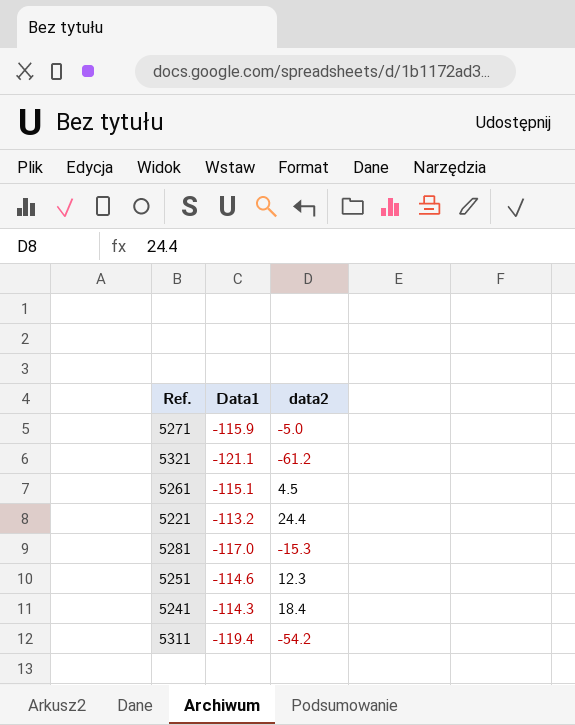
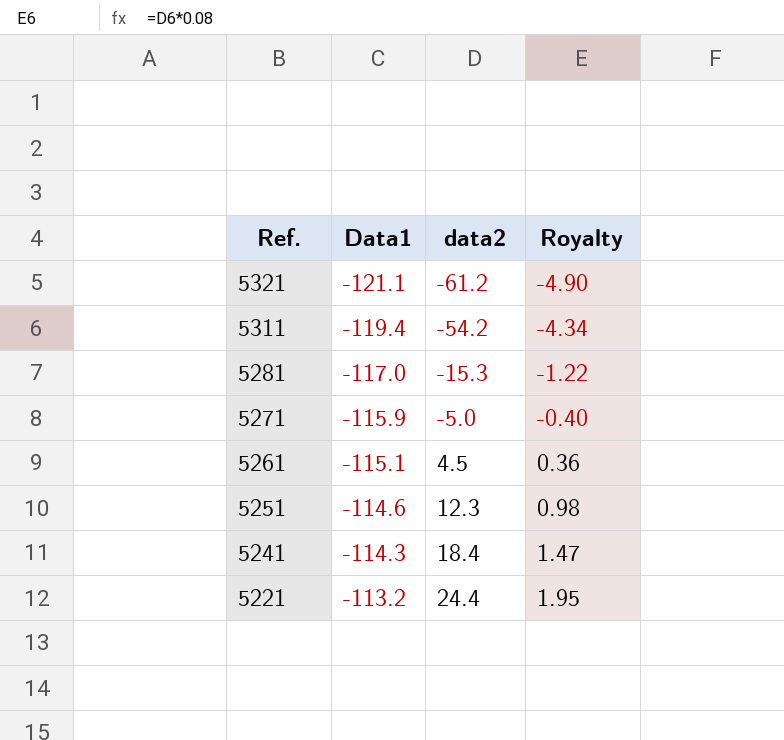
row order: none -> Ref. descending
column Royalty | formula: none -> [data2] * 0.08

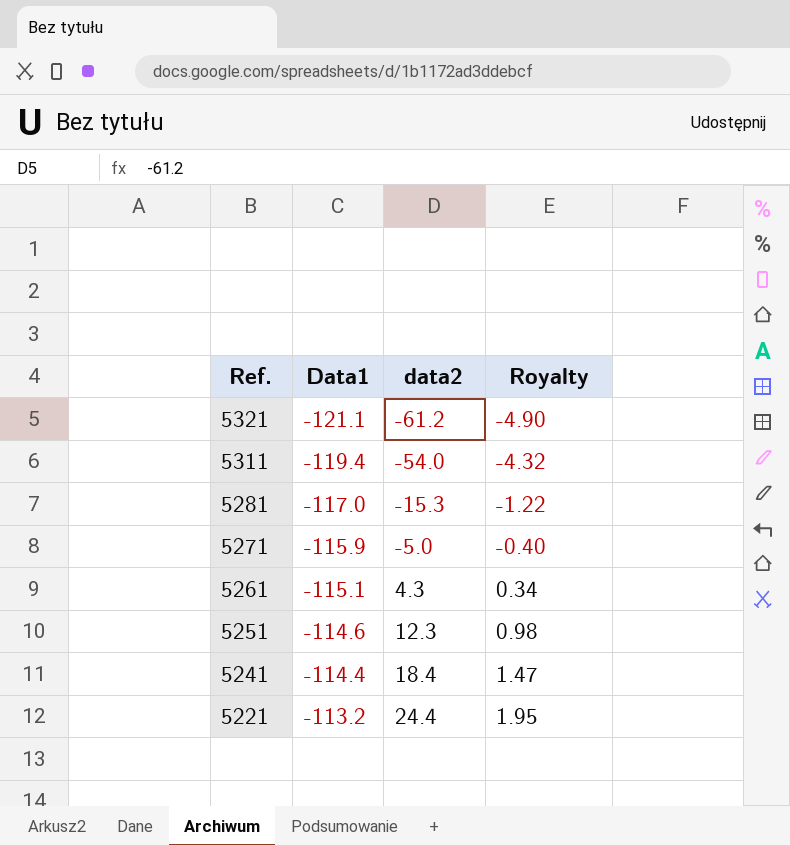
5311 | data2: -54.2 -> -54.0
5311 | Royalty: -4.34 -> -4.32
5261 | data2: 4.5 -> 4.3
5261 | Royalty: 0.36 -> 0.34
5241 | Data1: -114.3 -> -114.4

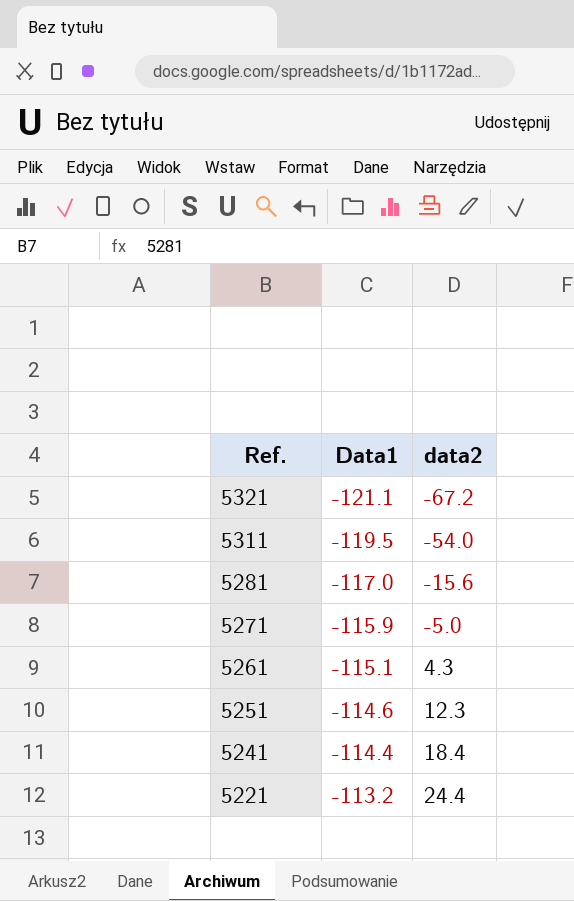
column Royalty | formula: [data2] * 0.08 -> none
5321 | data2: -61.2 -> -67.2
5311 | Data1: -119.4 -> -119.5
5281 | data2: -15.3 -> -15.6

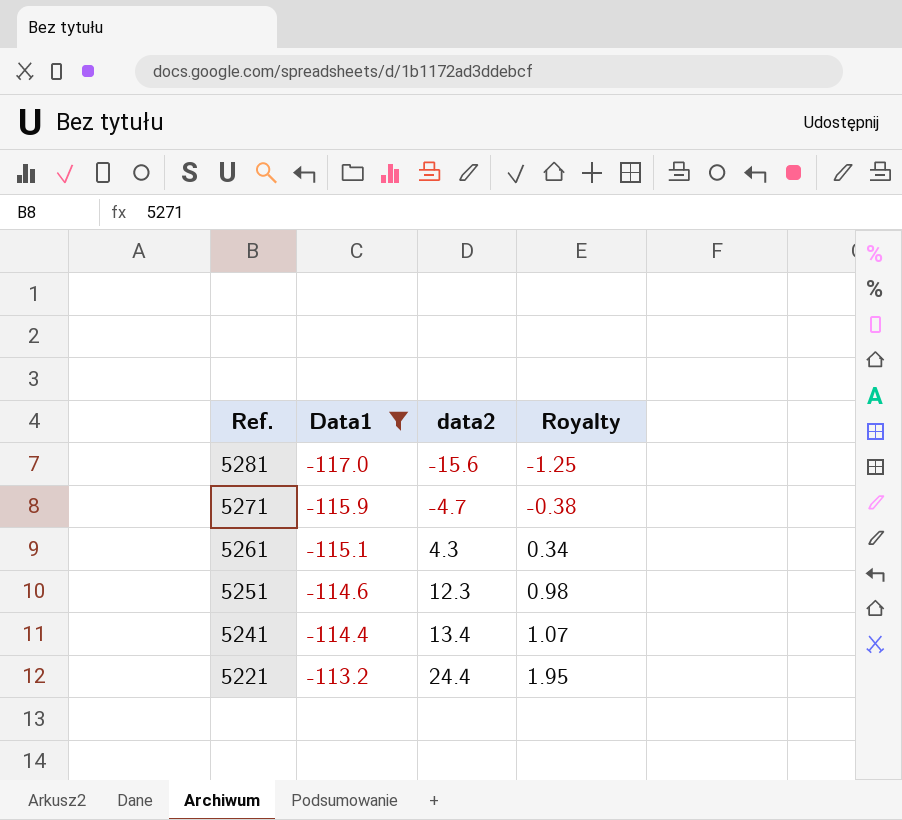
filter: none -> Data1 >= -117.0
column Royalty | formula: none -> [data2] * 0.08
5271 | data2: -5.0 -> -4.7
5241 | data2: 18.4 -> 13.4

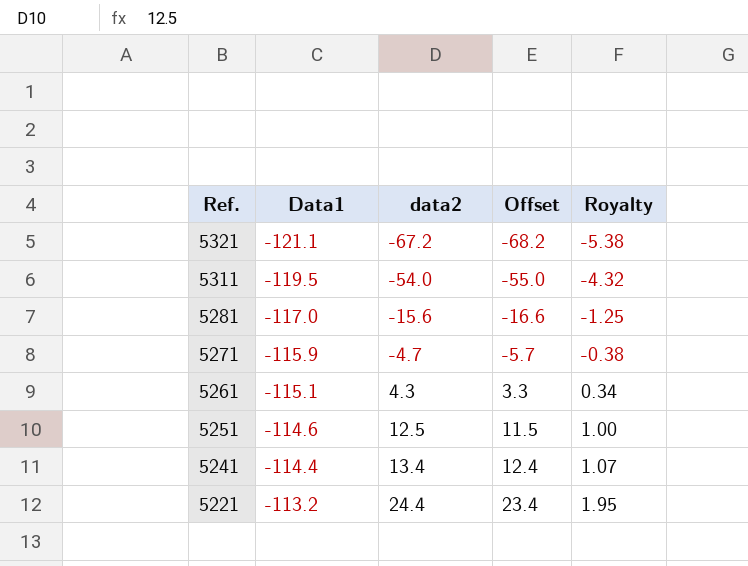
filter: Data1 >= -117.0 -> none
column Offset | formula: none -> [data2] - 1
5251 | data2: 12.3 -> 12.5
5251 | Royalty: 0.98 -> 1.00

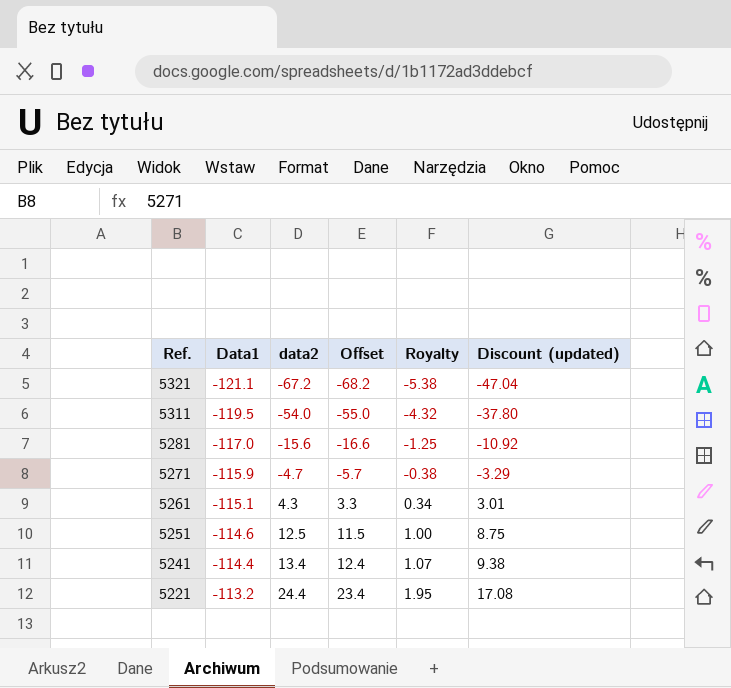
column Discount (updated) | formula: none -> [data2] * 0.7

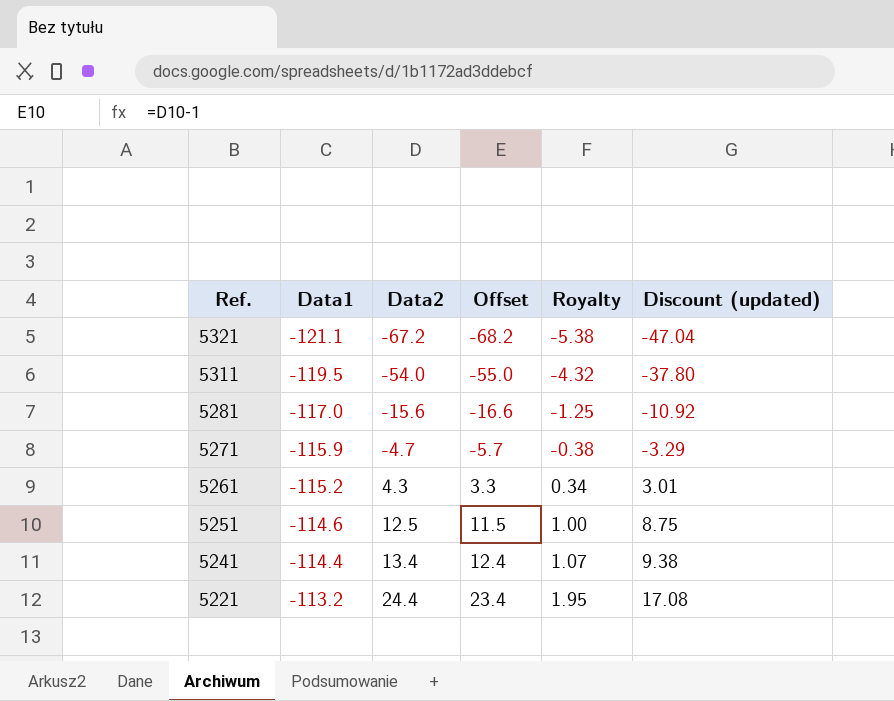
column name: data2 -> Data2
5261 | Data1: -115.1 -> -115.2

